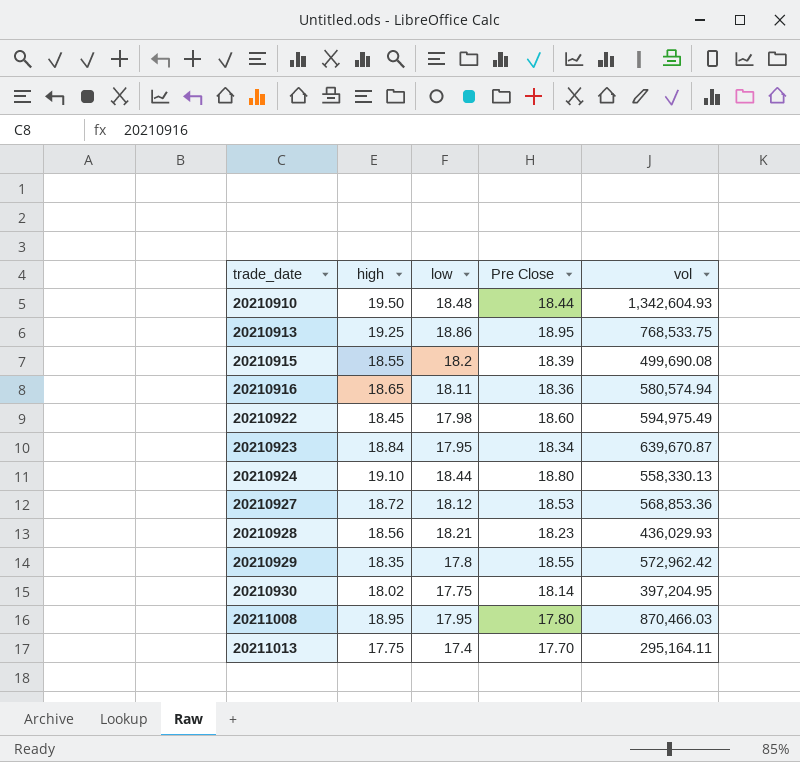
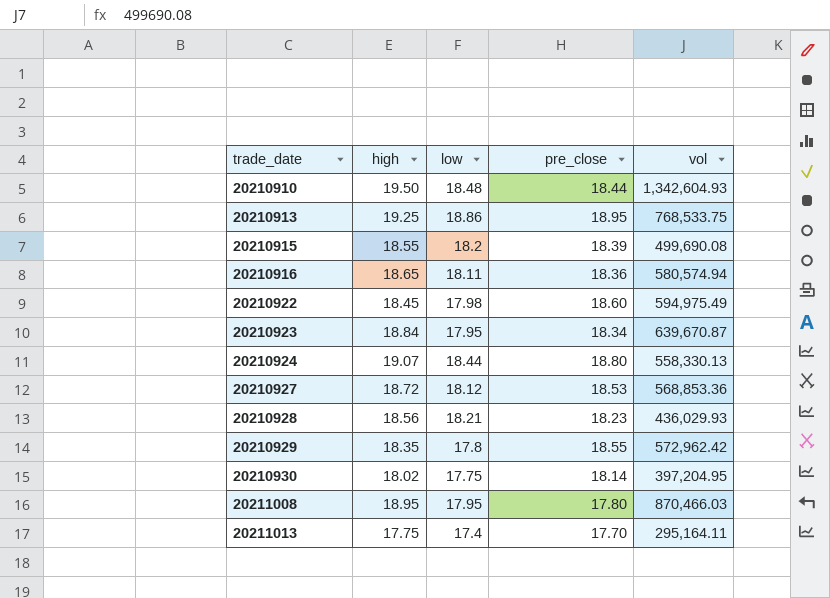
column name: Pre Close -> pre_close
20210924 | high: 19.10 -> 19.07

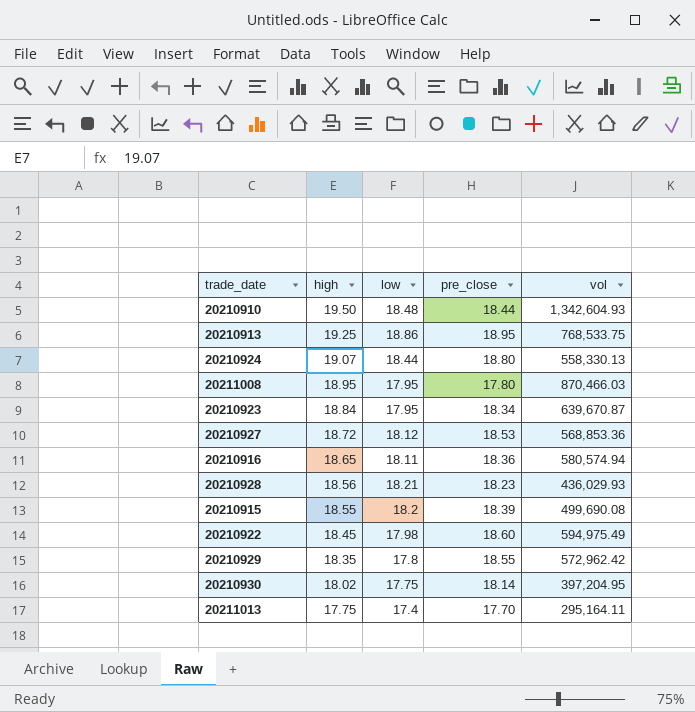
row order: trade_date ascending -> high descending

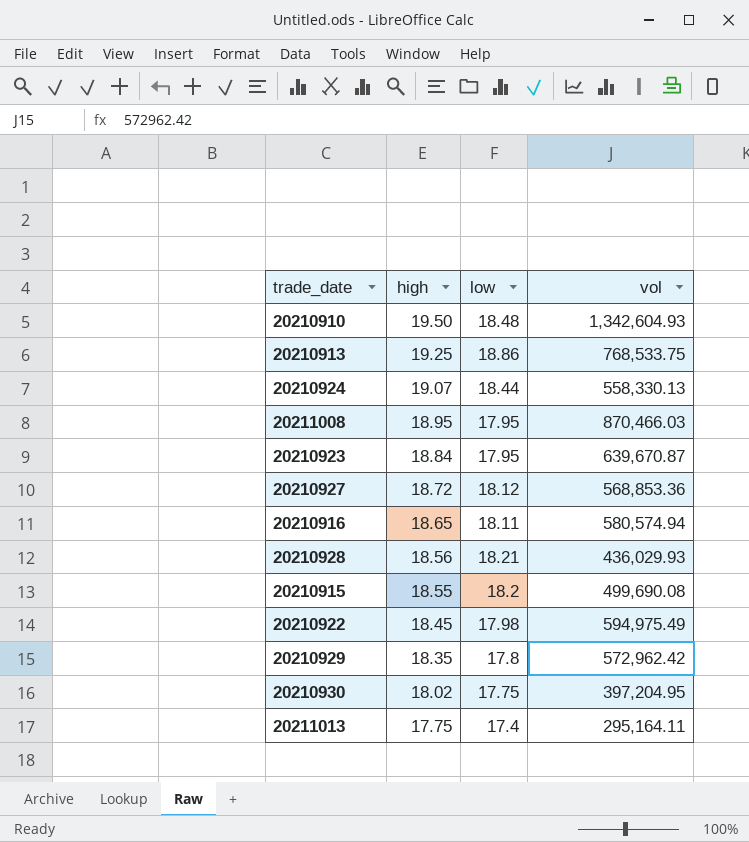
column pre_close | position: 4 -> none

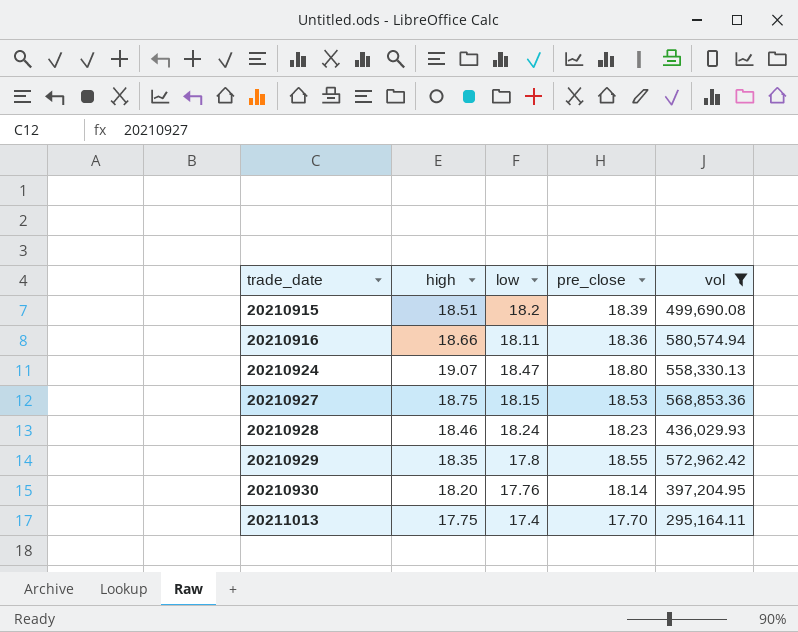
filter: none -> vol <= 580,574.94
row order: high descending -> trade_date ascending
column pre_close | position: none -> 4
20210915 | high: 18.55 -> 18.51
20210916 | high: 18.65 -> 18.66
20210924 | low: 18.44 -> 18.47
20210927 | high: 18.72 -> 18.75
20210927 | low: 18.12 -> 18.15
20210928 | high: 18.56 -> 18.46
20210928 | low: 18.21 -> 18.24
20210930 | high: 18.02 -> 18.20
20210930 | low: 17.75 -> 17.76

